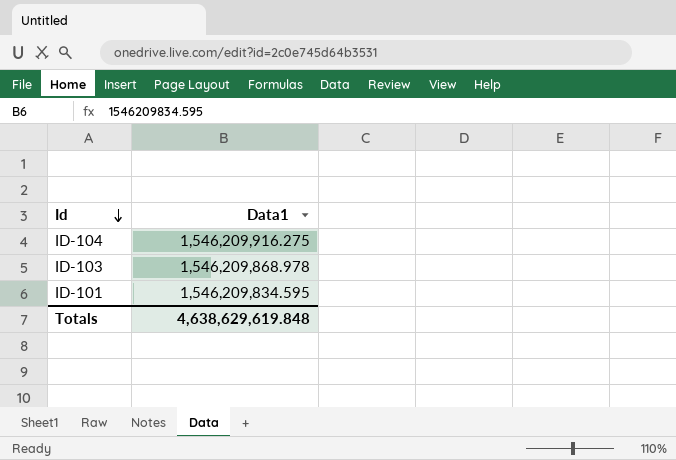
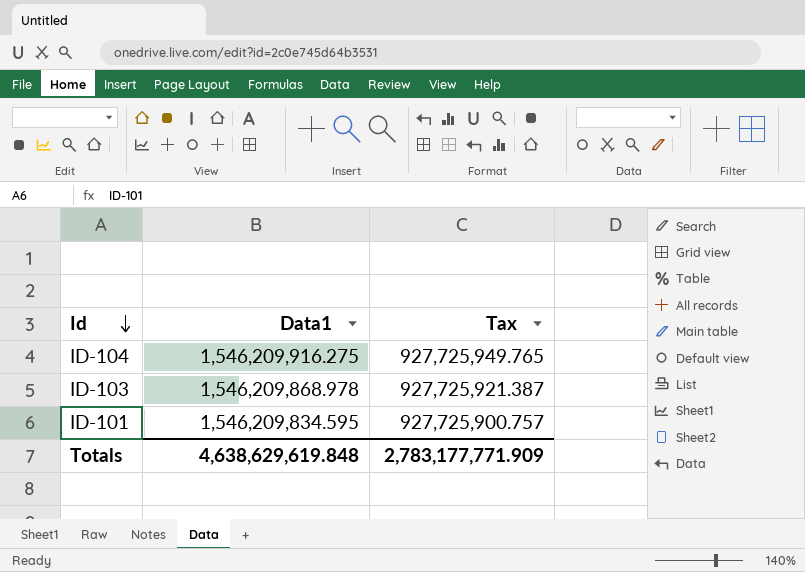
column Tax | formula: none -> [Data1] * 0.6

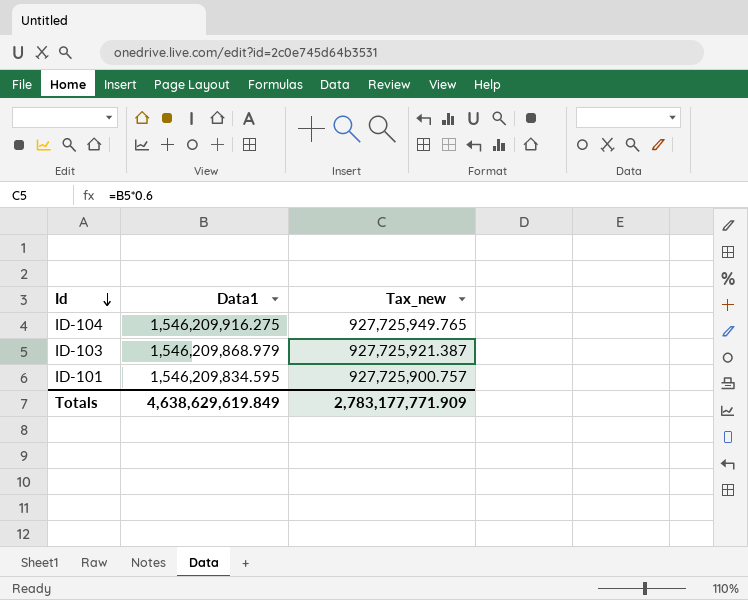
column name: Tax -> Tax_new
ID-103 | Data1: 1,546,209,868.978 -> 1,546,209,868.979
Totals | Data1: 4,638,629,619.848 -> 4,638,629,619.849

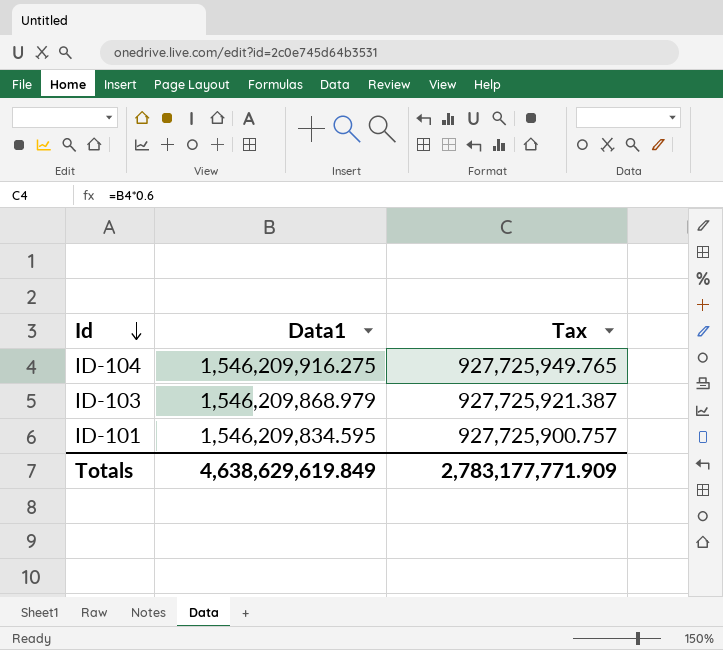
column name: Tax_new -> Tax

